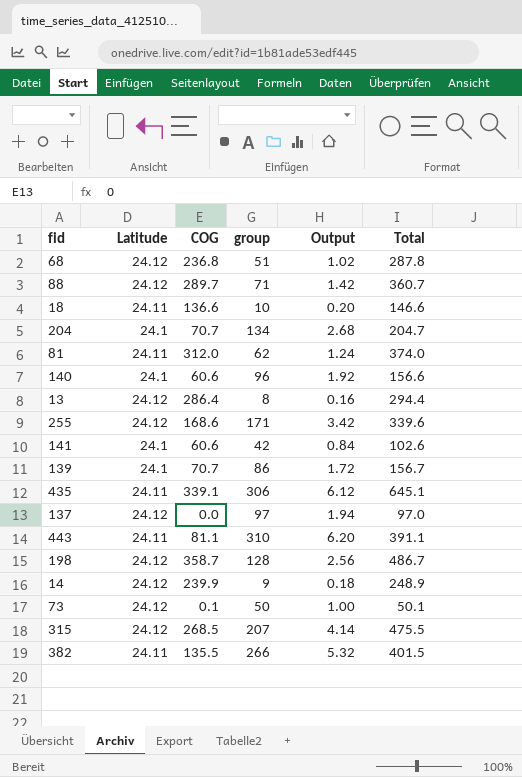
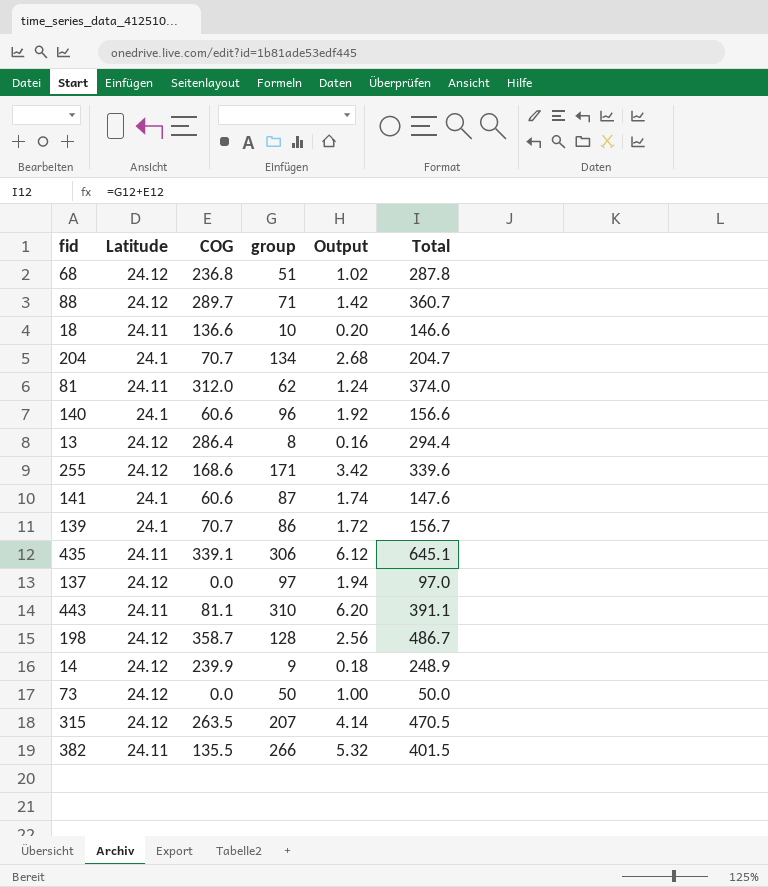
141 | group: 42 -> 87
141 | Output: 0.84 -> 1.74
141 | Total: 102.6 -> 147.6
73 | COG: 0.1 -> 0.0
73 | Total: 50.1 -> 50.0
315 | COG: 268.5 -> 263.5
315 | Total: 475.5 -> 470.5

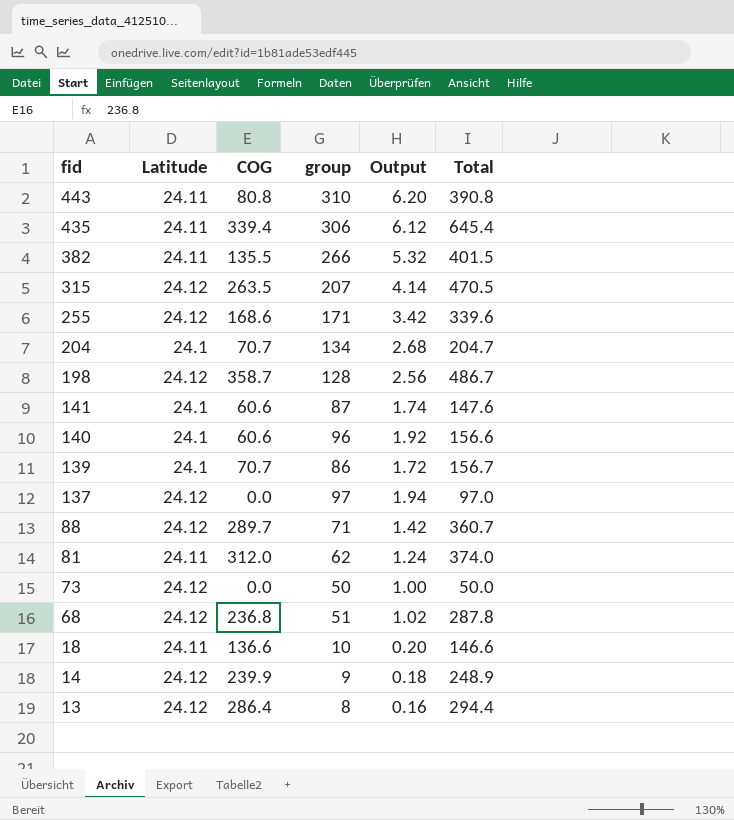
row order: none -> fid descending
443 | COG: 81.1 -> 80.8
443 | Total: 391.1 -> 390.8
435 | COG: 339.1 -> 339.4
435 | Total: 645.1 -> 645.4

